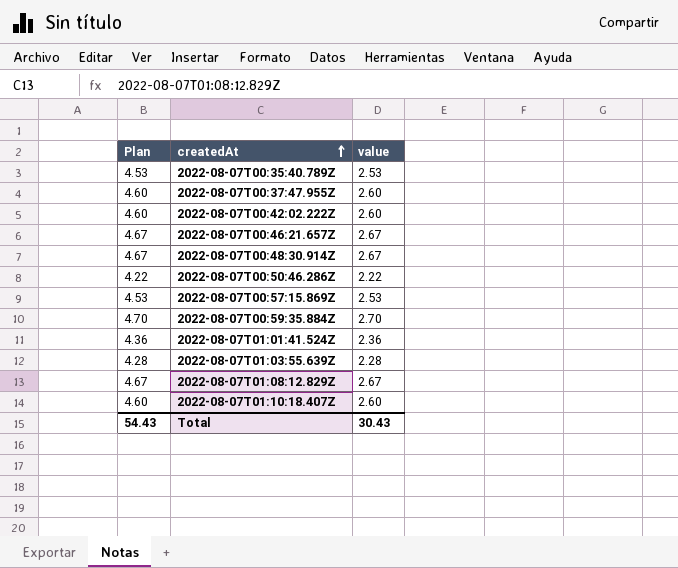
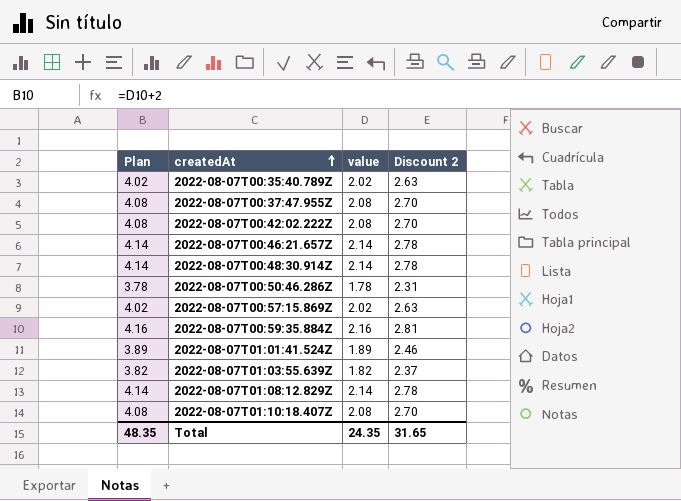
column Discount 2 | formula: none -> [value] * 1.3
2022-08-07T00:35:40.789Z | Plan: 4.53 -> 4.02
2022-08-07T00:35:40.789Z | value: 2.53 -> 2.02
2022-08-07T00:37:47.955Z | Plan: 4.60 -> 4.08
2022-08-07T00:37:47.955Z | value: 2.60 -> 2.08
2022-08-07T00:42:02.222Z | Plan: 4.60 -> 4.08
2022-08-07T00:42:02.222Z | value: 2.60 -> 2.08
2022-08-07T00:46:21.657Z | Plan: 4.67 -> 4.14
2022-08-07T00:46:21.657Z | value: 2.67 -> 2.14
2022-08-07T00:48:30.914Z | Plan: 4.67 -> 4.14
2022-08-07T00:48:30.914Z | value: 2.67 -> 2.14
2022-08-07T00:50:46.286Z | Plan: 4.22 -> 3.78
2022-08-07T00:50:46.286Z | value: 2.22 -> 1.78
2022-08-07T00:57:15.869Z | Plan: 4.53 -> 4.02
2022-08-07T00:57:15.869Z | value: 2.53 -> 2.02
2022-08-07T00:59:35.884Z | Plan: 4.70 -> 4.16
2022-08-07T00:59:35.884Z | value: 2.70 -> 2.16
2022-08-07T01:01:41.524Z | Plan: 4.36 -> 3.89
2022-08-07T01:01:41.524Z | value: 2.36 -> 1.89
2022-08-07T01:03:55.639Z | Plan: 4.28 -> 3.82
2022-08-07T01:03:55.639Z | value: 2.28 -> 1.82
2022-08-07T01:08:12.829Z | Plan: 4.67 -> 4.14
2022-08-07T01:08:12.829Z | value: 2.67 -> 2.14
2022-08-07T01:10:18.407Z | Plan: 4.60 -> 4.08
2022-08-07T01:10:18.407Z | value: 2.60 -> 2.08
Total | Plan: 54.43 -> 48.35
Total | value: 30.43 -> 24.35

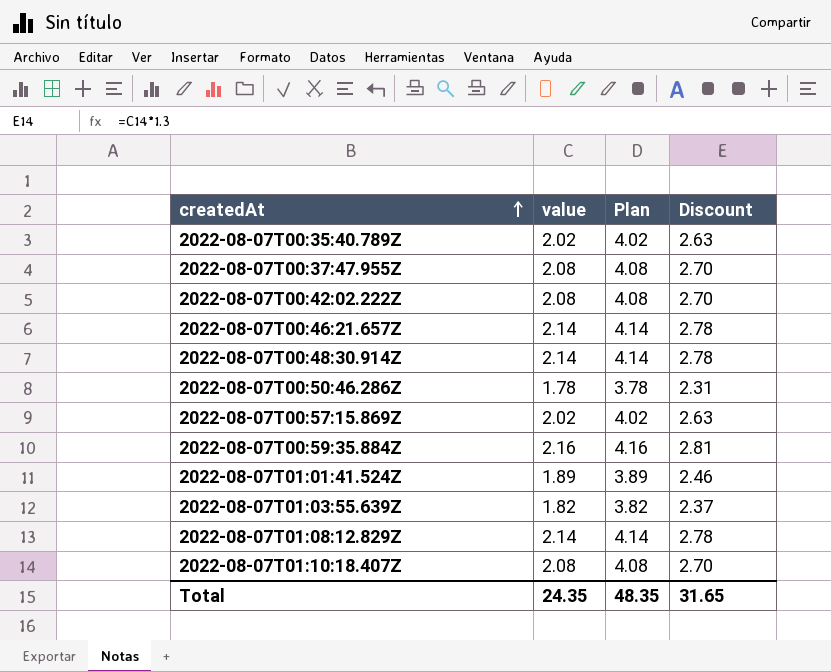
column Plan | position: 1 -> 3
column name: Discount 2 -> Discount

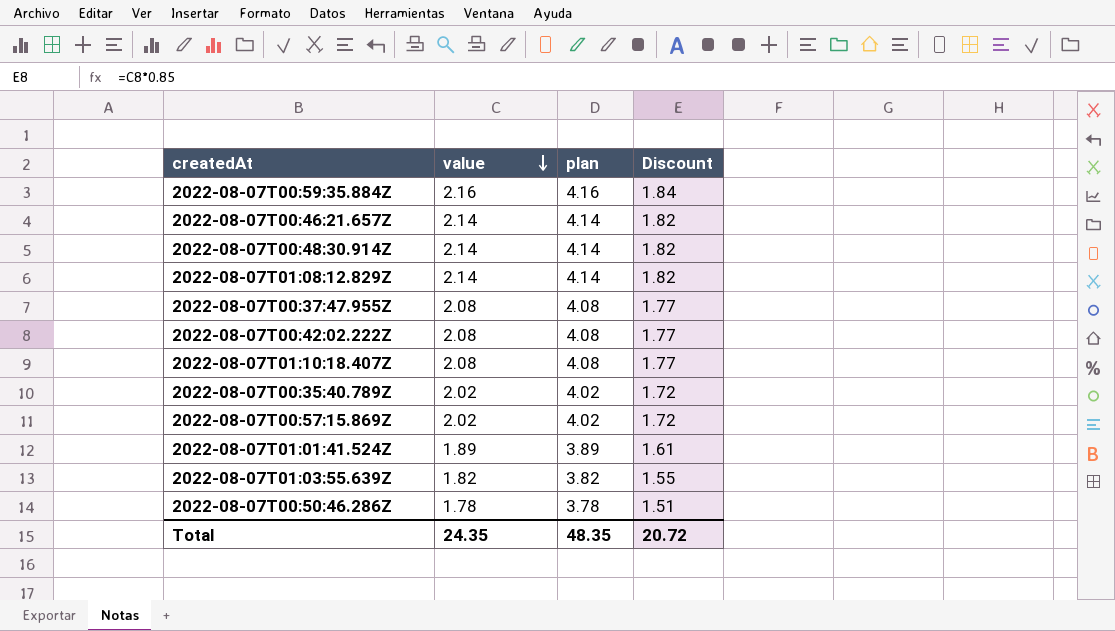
row order: createdAt ascending -> value descending
column name: Plan -> plan
column Discount | formula: [value] * 1.3 -> [value] * 0.85
Total | Discount: 31.65 -> 20.72

